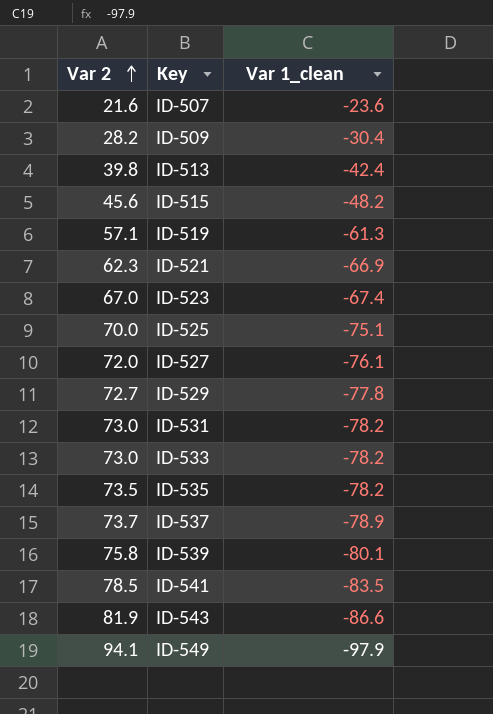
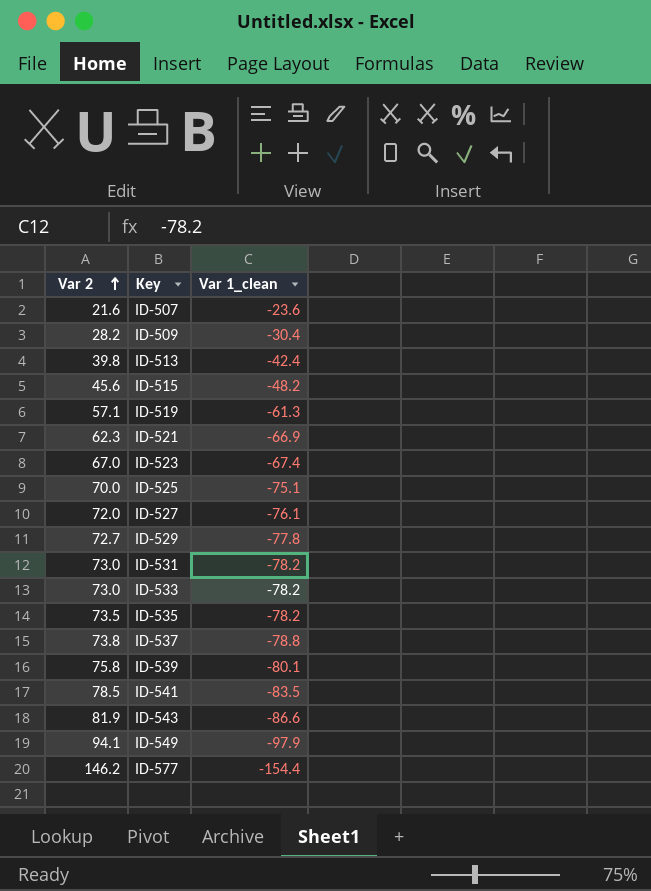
ID-537 | Var 2: 73.7 -> 73.8
ID-537 | Var 1_clean: -78.9 -> -78.8
row ID-577: none -> 146.2 | -154.4

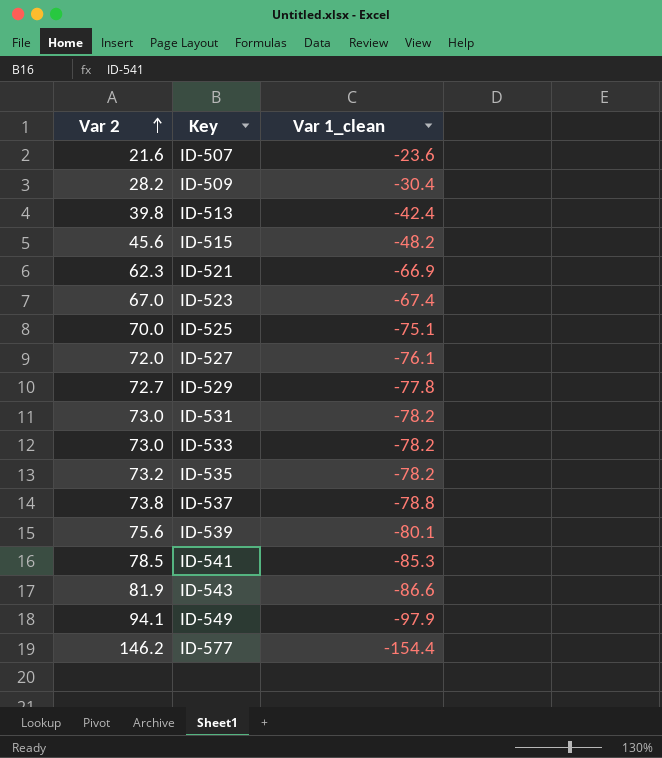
row ID-519: 57.1 | -61.3 -> none
ID-535 | Var 2: 73.5 -> 73.2
ID-539 | Var 2: 75.8 -> 75.6
ID-541 | Var 1_clean: -83.5 -> -85.3

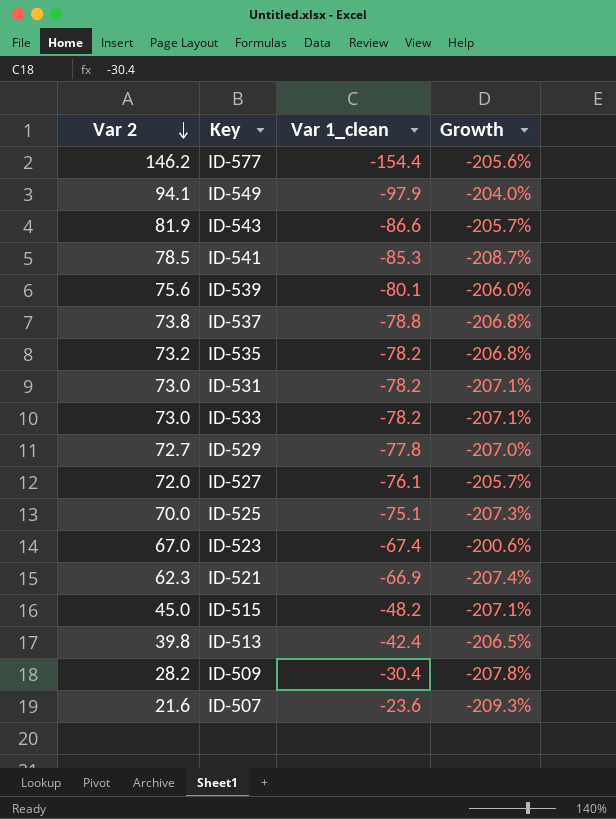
row order: Var 2 ascending -> Var 2 descending
column Growth | formula: none -> ([Var 1_clean] - [Var 2]) / [Var 2]
ID-515 | Var 2: 45.6 -> 45.0

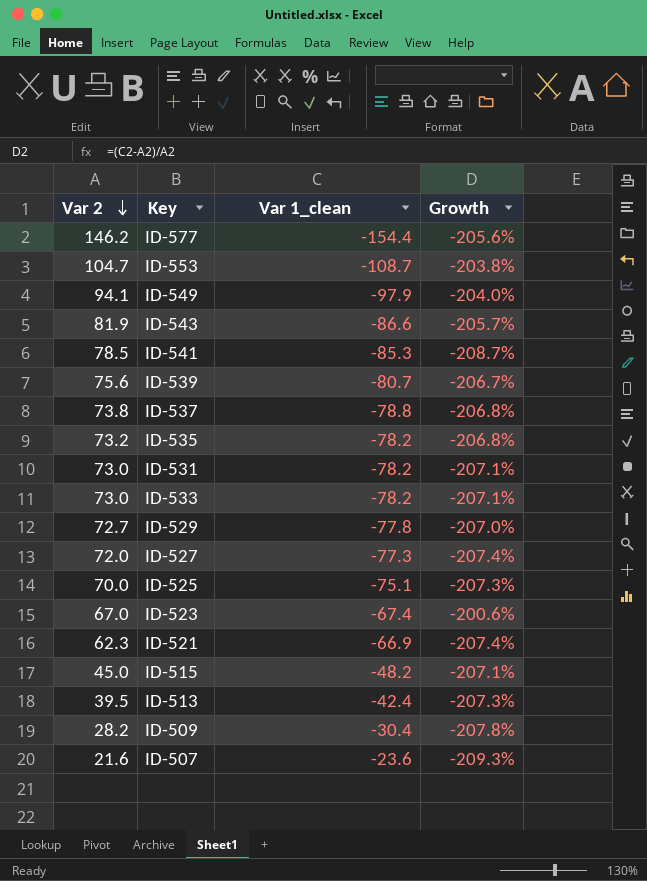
row ID-553: none -> 104.7 | -108.7 | -203.8%
ID-539 | Var 1_clean: -80.1 -> -80.7
ID-539 | Growth: -206.0% -> -206.7%
ID-527 | Var 1_clean: -76.1 -> -77.3
ID-527 | Growth: -205.7% -> -207.4%
ID-513 | Var 2: 39.8 -> 39.5
ID-513 | Growth: -206.5% -> -207.3%

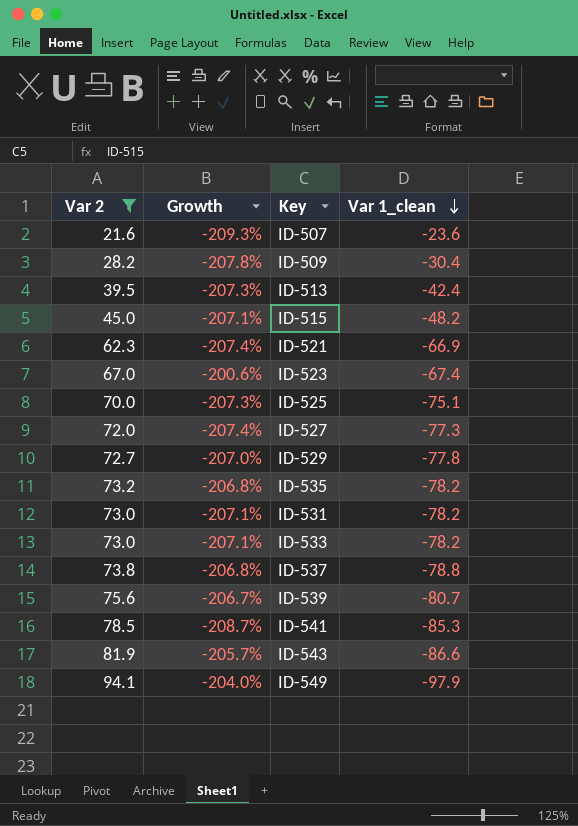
filter: none -> Var 2 <= 94.1
row order: Var 2 descending -> Var 1_clean descending
column Growth | position: 4 -> 2

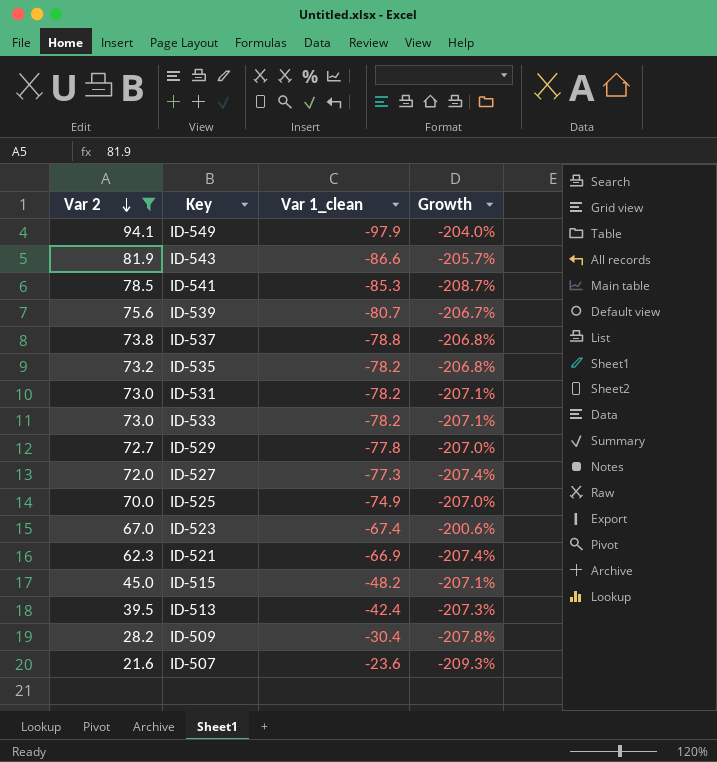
row order: Var 1_clean descending -> Var 2 descending
column Growth | position: 2 -> 4
ID-525 | Var 1_clean: -75.1 -> -74.9
ID-525 | Growth: -207.3% -> -207.0%

